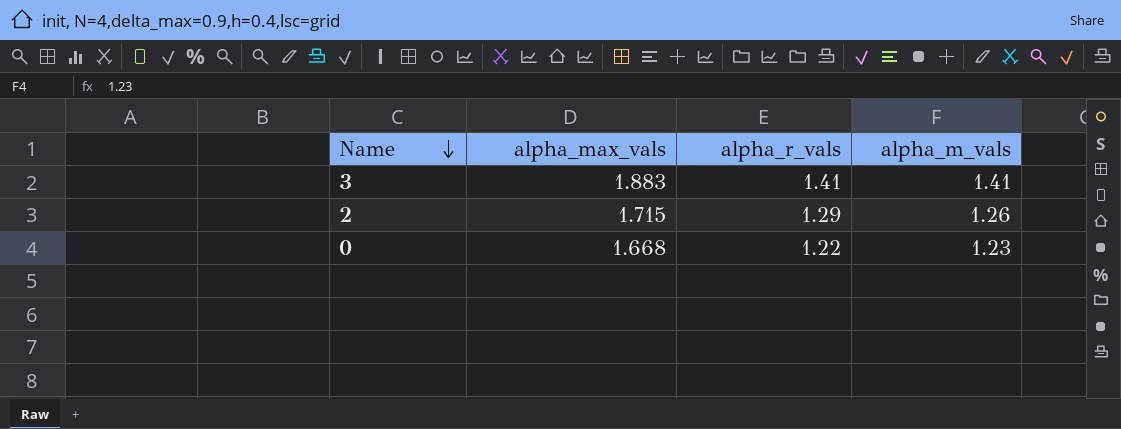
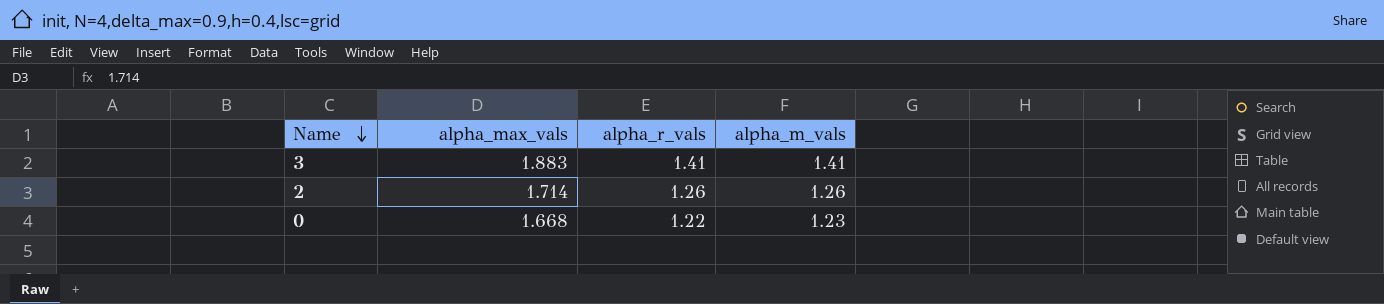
2 | alpha_max_vals: 1.715 -> 1.714
2 | alpha_r_vals: 1.29 -> 1.26

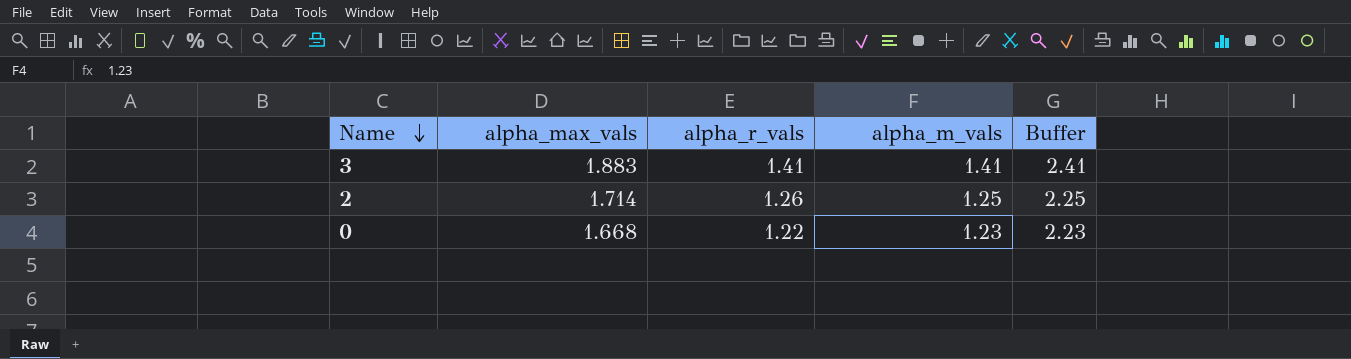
column Buffer | formula: none -> [alpha_m_vals] + 1
2 | alpha_m_vals: 1.26 -> 1.25

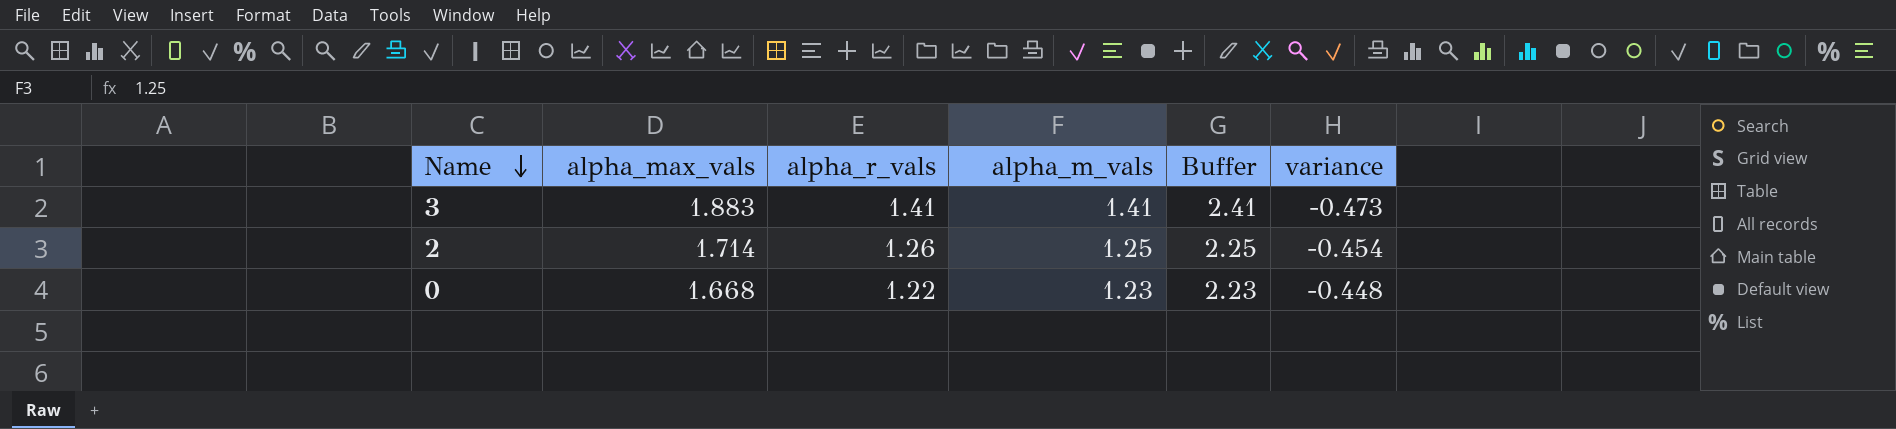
column variance | formula: none -> [alpha_r_vals] - [alpha_max_vals]

